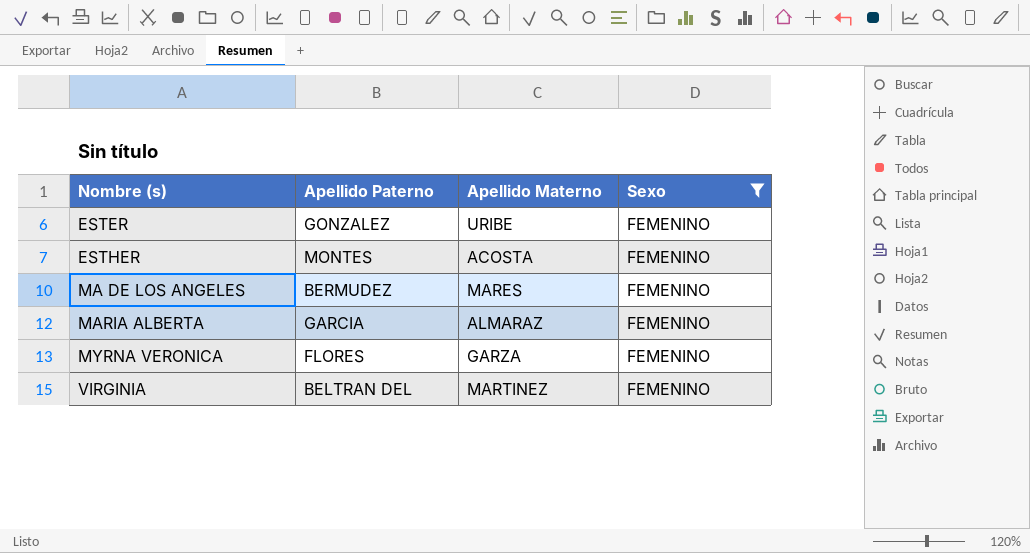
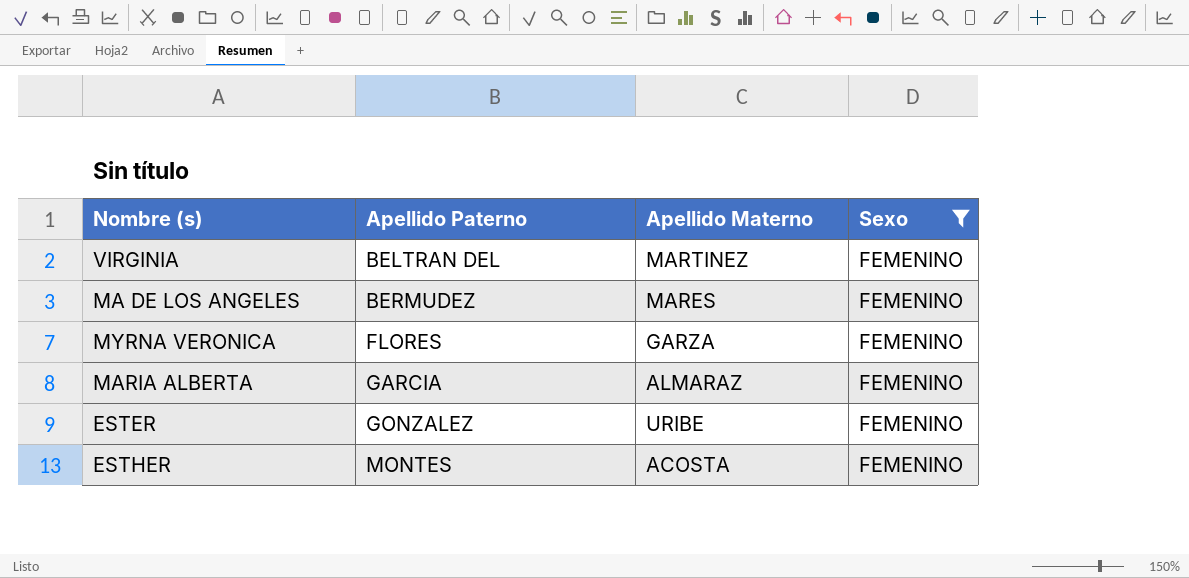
row order: Nombre (s) ascending -> Apellido Paterno ascending

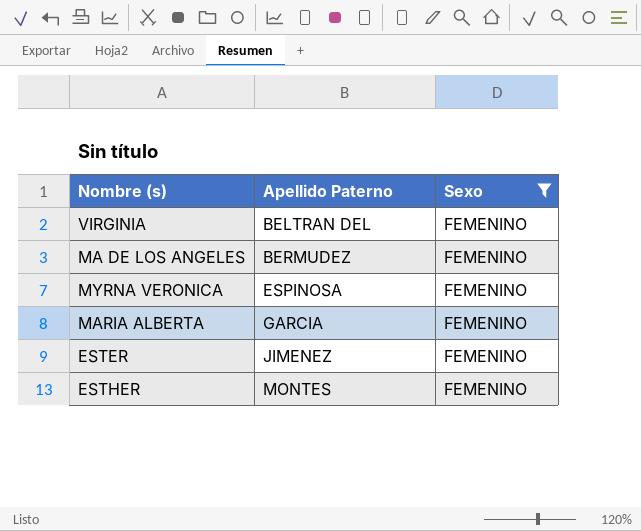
column Apellido Materno | position: 3 -> none
MYRNA VERONICA | Apellido Paterno: FLORES -> ESPINOSA
ESTER | Apellido Paterno: GONZALEZ -> JIMENEZ

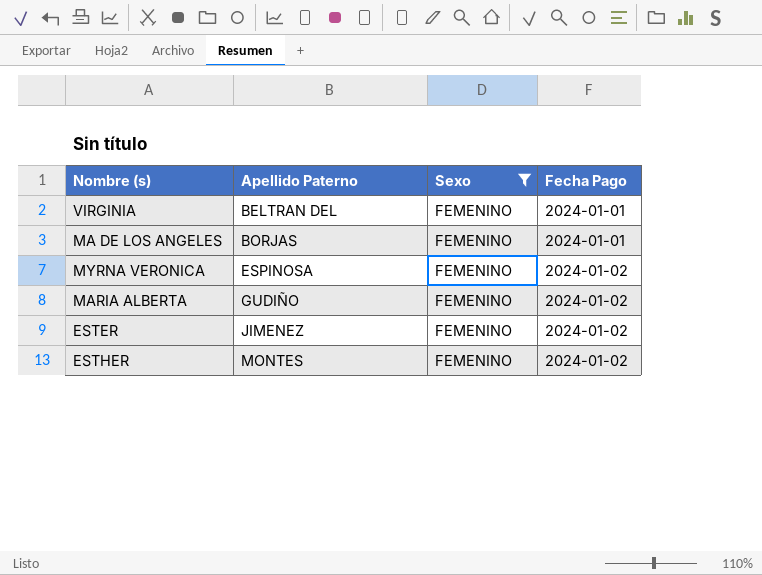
column Fecha Pago | position: none -> 4
MA DE LOS ANGELES | Apellido Paterno: BERMUDEZ -> BORJAS
MARIA ALBERTA | Apellido Paterno: GARCIA -> GUDIÑO

